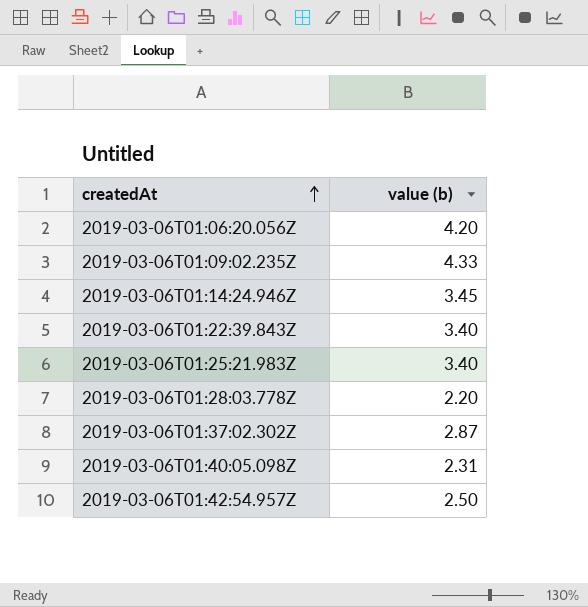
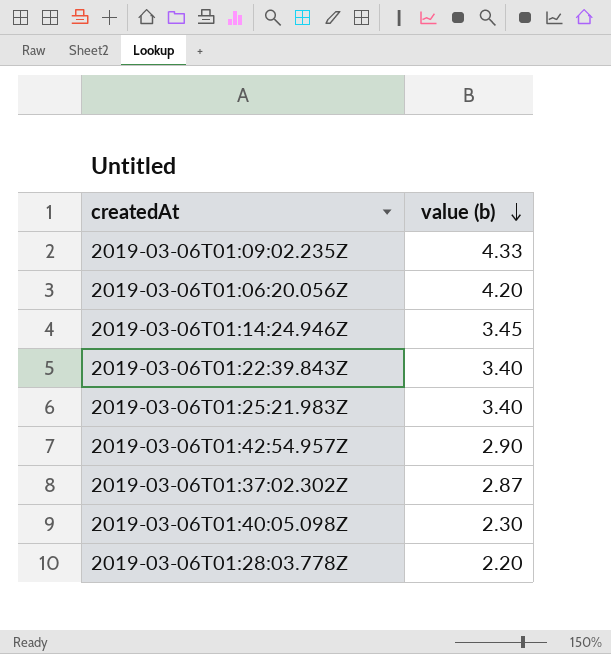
row order: createdAt ascending -> value (b) descending
2019-03-06T01:42:54.957Z | value (b): 2.50 -> 2.90
2019-03-06T01:40:05.098Z | value (b): 2.31 -> 2.30

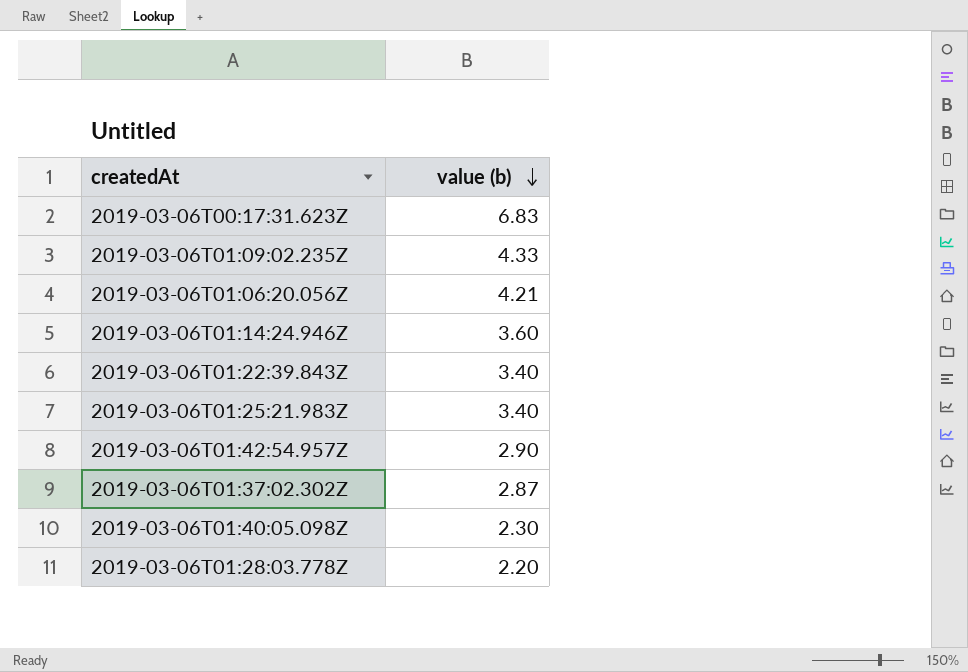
row 2019-03-06T00:17:31.623Z: none -> 6.83
2019-03-06T01:06:20.056Z | value (b): 4.20 -> 4.21
2019-03-06T01:14:24.946Z | value (b): 3.45 -> 3.60

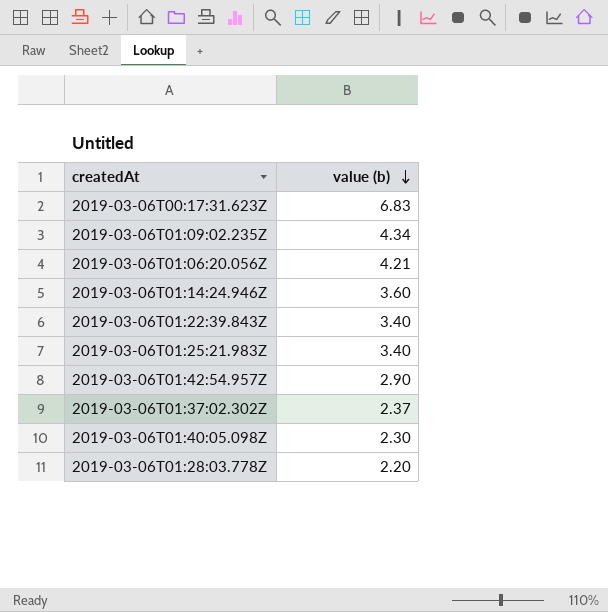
2019-03-06T01:09:02.235Z | value (b): 4.33 -> 4.34
2019-03-06T01:37:02.302Z | value (b): 2.87 -> 2.37

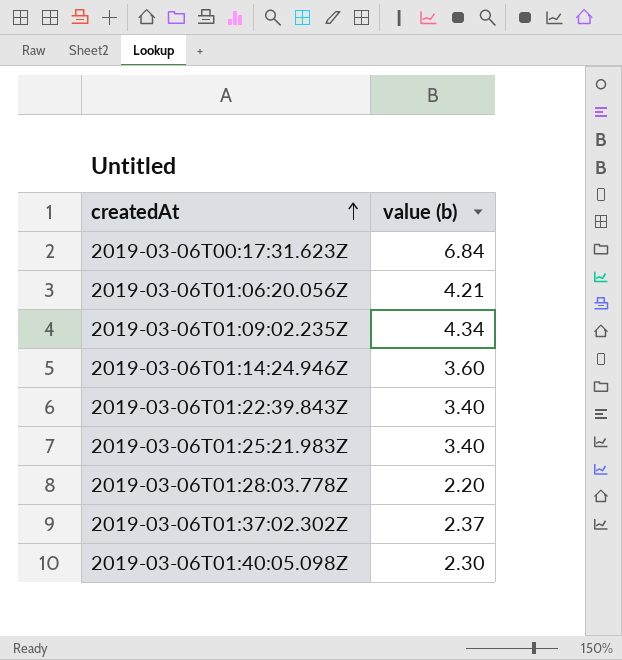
row order: value (b) descending -> createdAt ascending
row 2019-03-06T01:42:54.957Z: 2.90 -> none
2019-03-06T00:17:31.623Z | value (b): 6.83 -> 6.84

